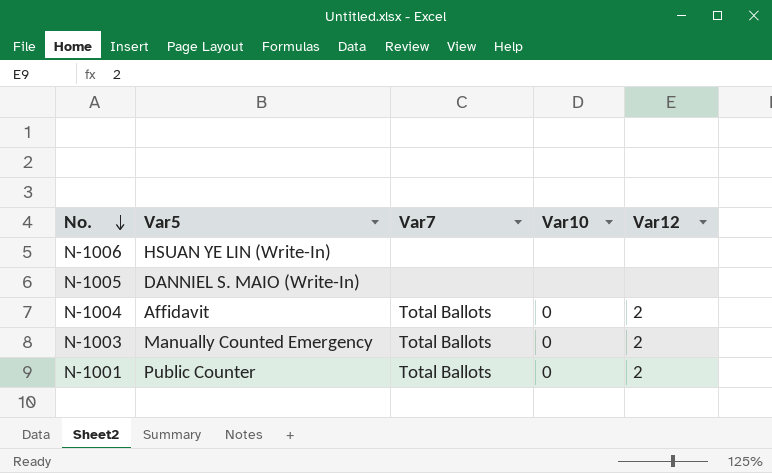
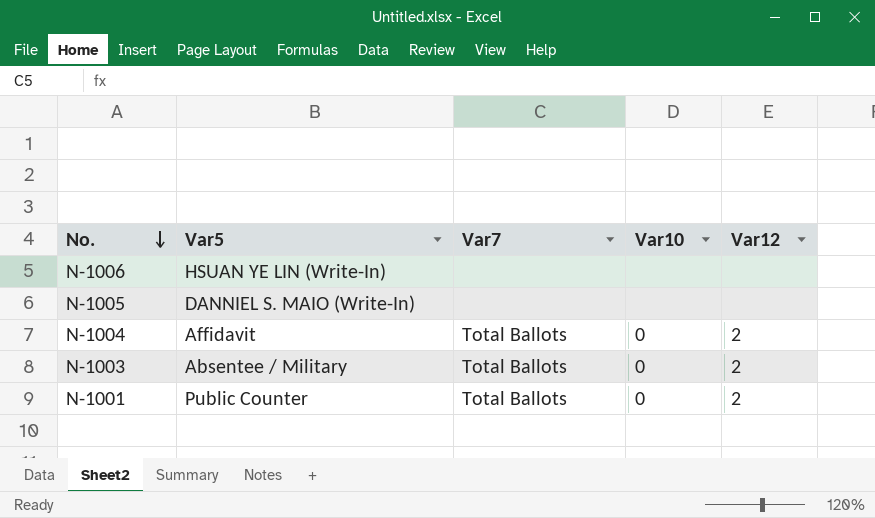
N-1003 | Var5: Manually Counted Emergency -> Absentee / Military

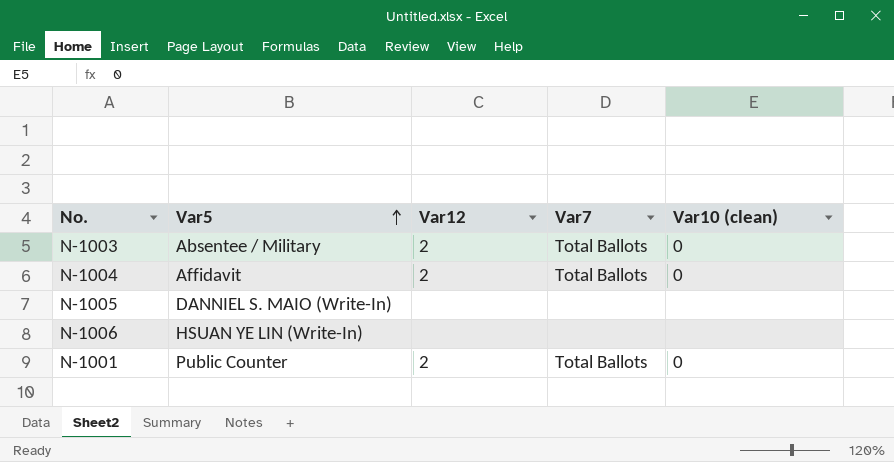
row order: No. descending -> Var5 ascending
column Var12 | position: 5 -> 3
column name: Var10 -> Var10 (clean)

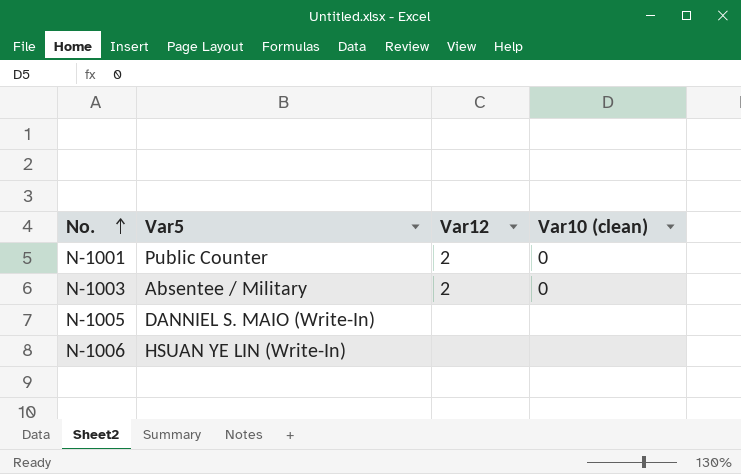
row order: Var5 ascending -> No. ascending
column Var7 | position: 4 -> none
row N-1004: Affidavit | 2 | Total Ballots | 0 -> none

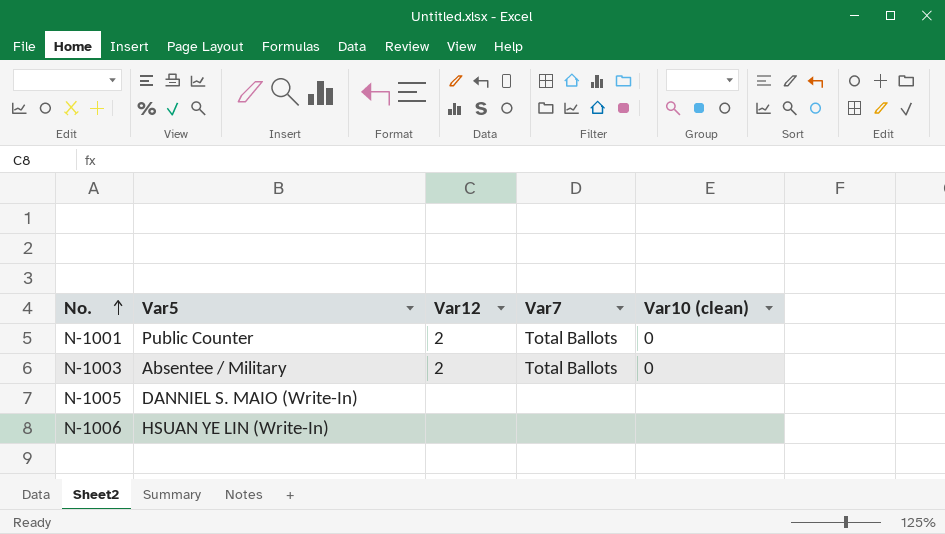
column Var7 | position: none -> 4

